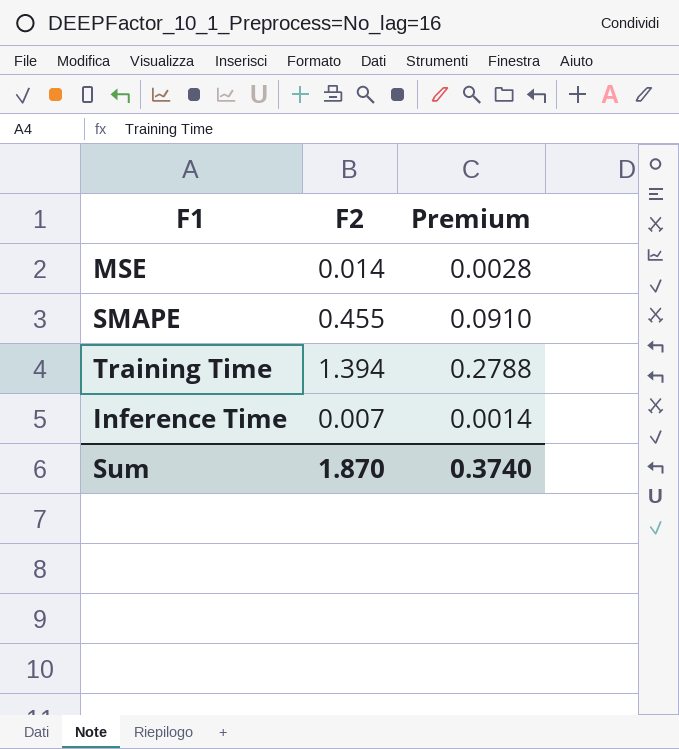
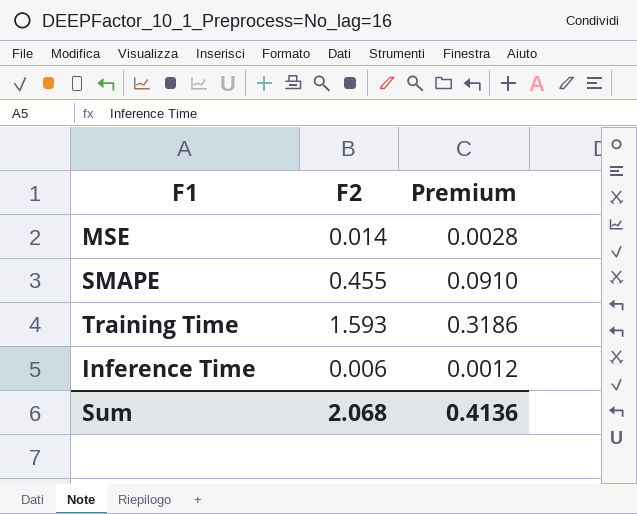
Training Time | F2: 1.394 -> 1.593
Training Time | Premium: 0.2788 -> 0.3186
Inference Time | F2: 0.007 -> 0.006
Inference Time | Premium: 0.0014 -> 0.0012
Sum | F2: 1.870 -> 2.068
Sum | Premium: 0.3740 -> 0.4136

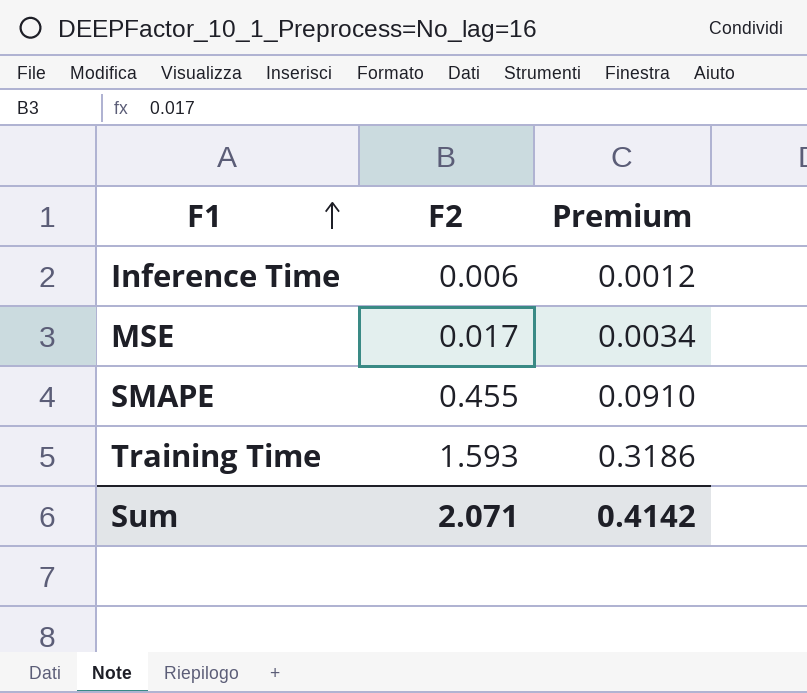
row order: none -> F1 ascending
MSE | F2: 0.014 -> 0.017
MSE | Premium: 0.0028 -> 0.0034
Sum | F2: 2.068 -> 2.071
Sum | Premium: 0.4136 -> 0.4142

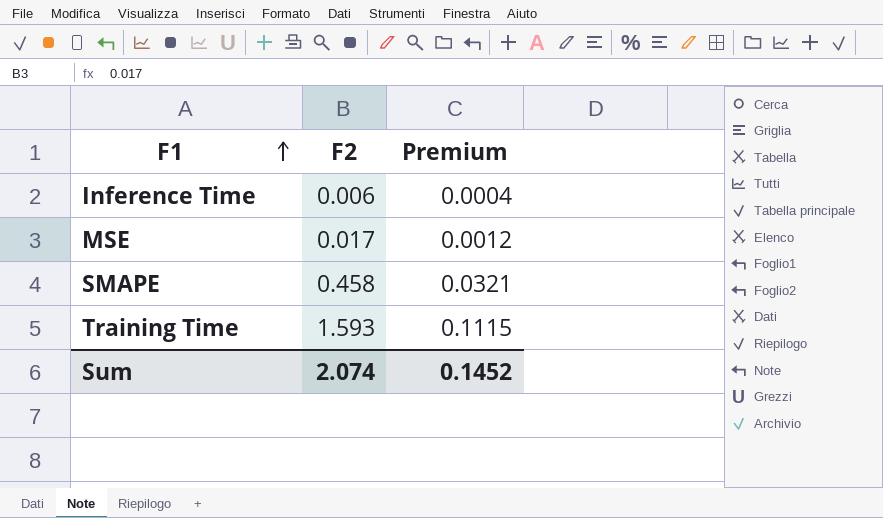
column Premium | formula: [F2] * 0.2 -> [F2] * 0.07
SMAPE | F2: 0.455 -> 0.458
Sum | F2: 2.071 -> 2.074
Sum | Premium: 0.4142 -> 0.1452

